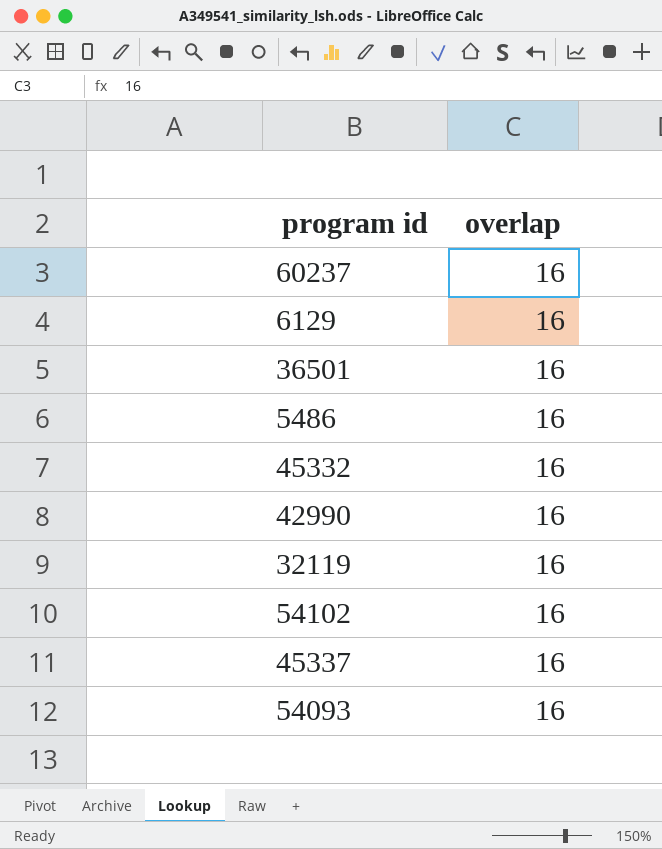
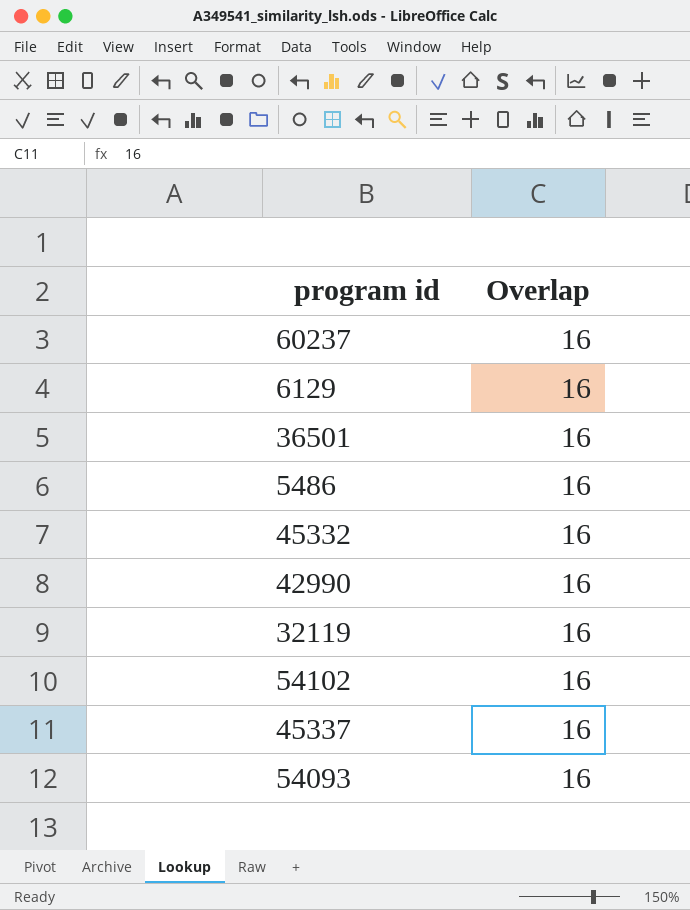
column name: overlap -> Overlap

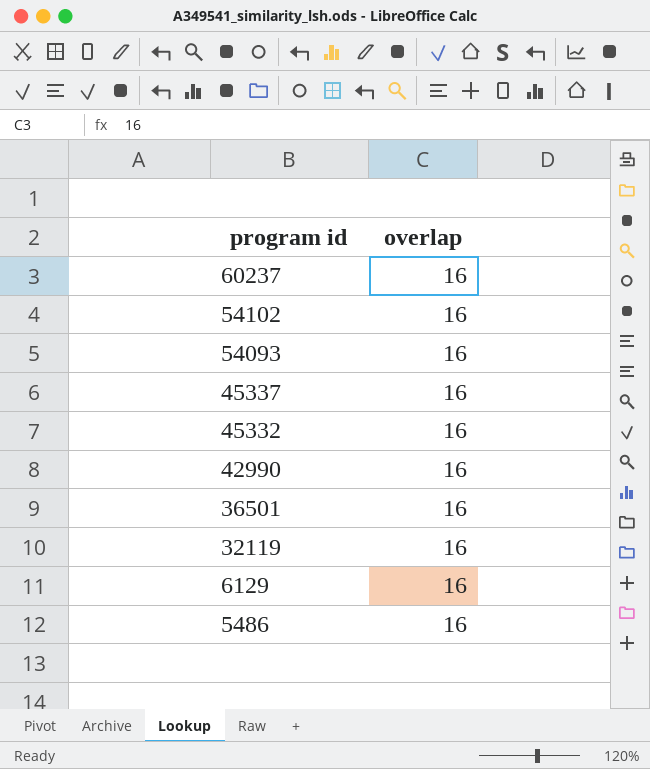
row order: none -> program id descending
column name: Overlap -> overlap

